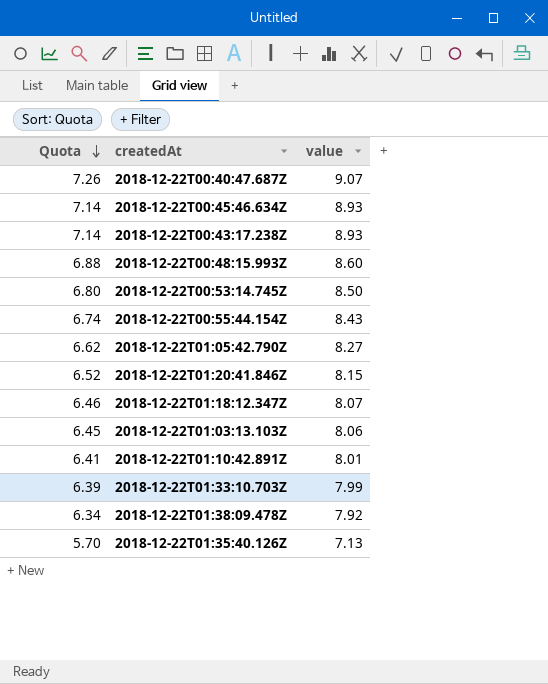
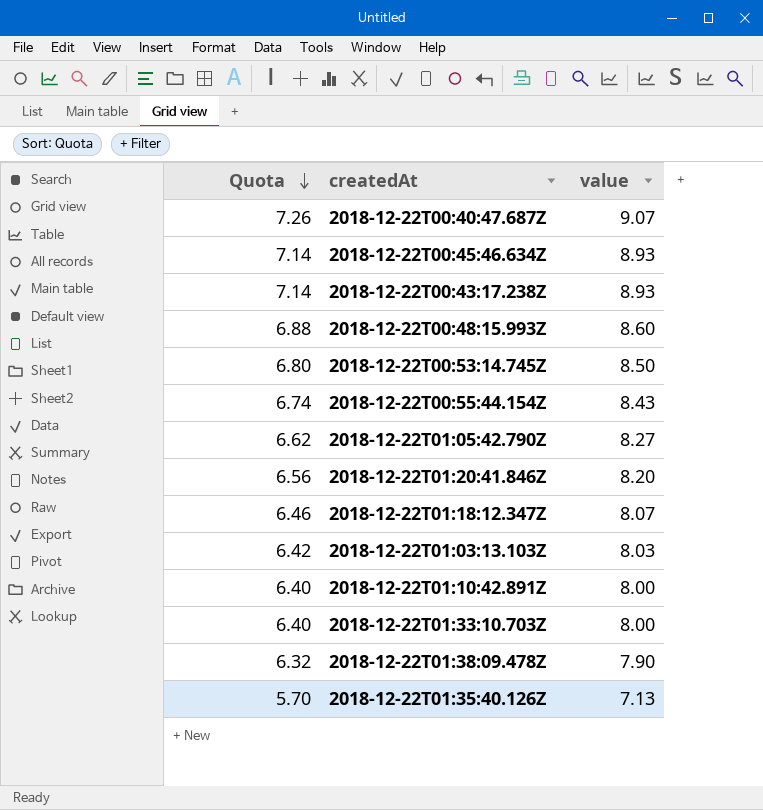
2018-12-22T01:20:41.846Z | Quota: 6.52 -> 6.56
2018-12-22T01:20:41.846Z | value: 8.15 -> 8.20
2018-12-22T01:03:13.103Z | Quota: 6.45 -> 6.42
2018-12-22T01:03:13.103Z | value: 8.06 -> 8.03
2018-12-22T01:10:42.891Z | Quota: 6.41 -> 6.40
2018-12-22T01:10:42.891Z | value: 8.01 -> 8.00
2018-12-22T01:33:10.703Z | Quota: 6.39 -> 6.40
2018-12-22T01:33:10.703Z | value: 7.99 -> 8.00
2018-12-22T01:38:09.478Z | Quota: 6.34 -> 6.32
2018-12-22T01:38:09.478Z | value: 7.92 -> 7.90

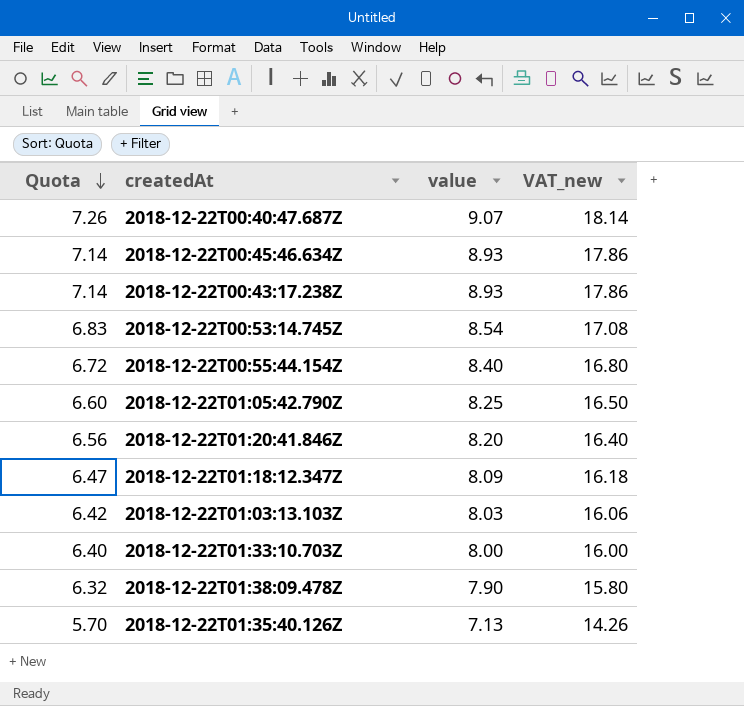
column VAT_new | formula: none -> [value] * 2
row 2018-12-22T00:48:15.993Z: 6.88 | 8.60 -> none
row 2018-12-22T01:10:42.891Z: 6.40 | 8.00 -> none
2018-12-22T00:53:14.745Z | Quota: 6.80 -> 6.83
2018-12-22T00:53:14.745Z | value: 8.50 -> 8.54
2018-12-22T00:55:44.154Z | Quota: 6.74 -> 6.72
2018-12-22T00:55:44.154Z | value: 8.43 -> 8.40
2018-12-22T01:05:42.790Z | Quota: 6.62 -> 6.60
2018-12-22T01:05:42.790Z | value: 8.27 -> 8.25
2018-12-22T01:18:12.347Z | Quota: 6.46 -> 6.47
2018-12-22T01:18:12.347Z | value: 8.07 -> 8.09

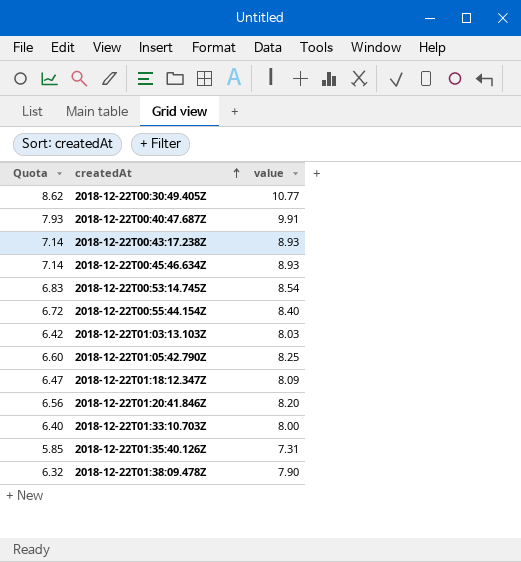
row order: Quota descending -> createdAt ascending
column VAT_new | formula: [value] * 2 -> none
row 2018-12-22T00:30:49.405Z: none -> 8.62 | 10.77
2018-12-22T00:40:47.687Z | Quota: 7.26 -> 7.93
2018-12-22T00:40:47.687Z | value: 9.07 -> 9.91
2018-12-22T01:35:40.126Z | Quota: 5.70 -> 5.85
2018-12-22T01:35:40.126Z | value: 7.13 -> 7.31

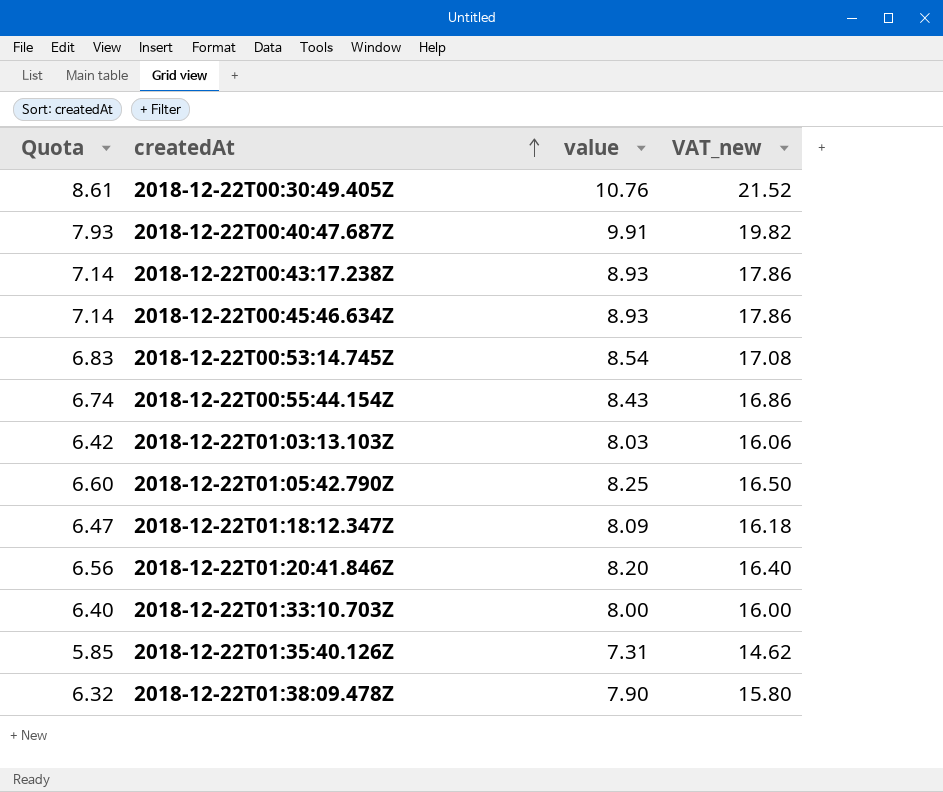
column VAT_new | formula: none -> [value] * 2
2018-12-22T00:30:49.405Z | Quota: 8.62 -> 8.61
2018-12-22T00:30:49.405Z | value: 10.77 -> 10.76
2018-12-22T00:55:44.154Z | Quota: 6.72 -> 6.74
2018-12-22T00:55:44.154Z | value: 8.40 -> 8.43

